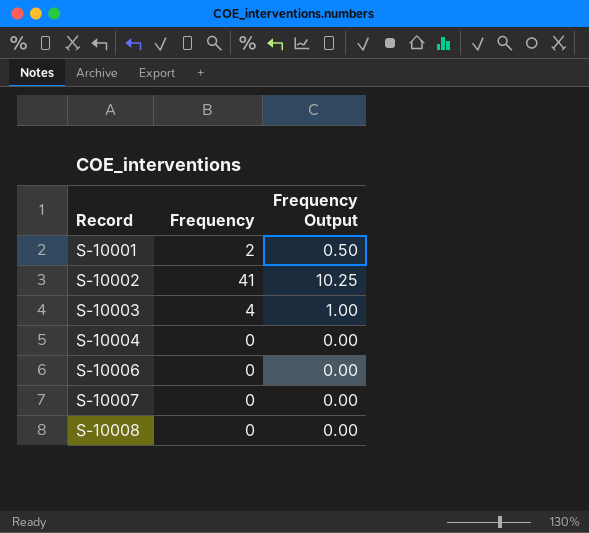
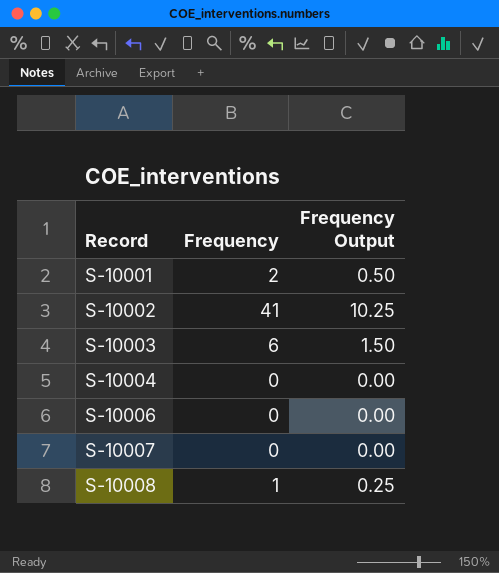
S-10003 | Frequency: 4 -> 6
S-10003 | Frequency Output: 1.00 -> 1.50
S-10008 | Frequency: 0 -> 1
S-10008 | Frequency Output: 0.00 -> 0.25

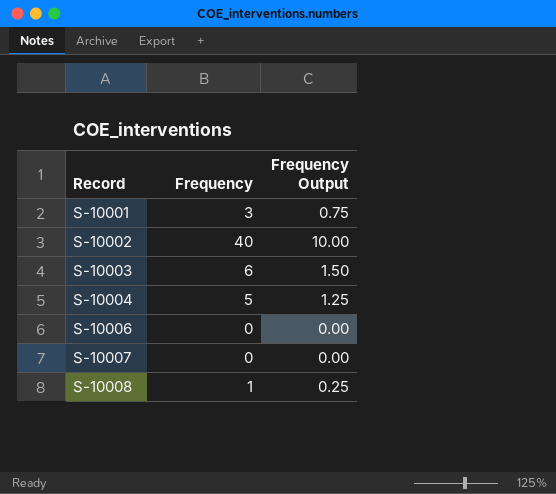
S-10001 | Frequency: 2 -> 3
S-10001 | Frequency Output: 0.50 -> 0.75
S-10002 | Frequency: 41 -> 40
S-10002 | Frequency Output: 10.25 -> 10.00
S-10004 | Frequency: 0 -> 5
S-10004 | Frequency Output: 0.00 -> 1.25

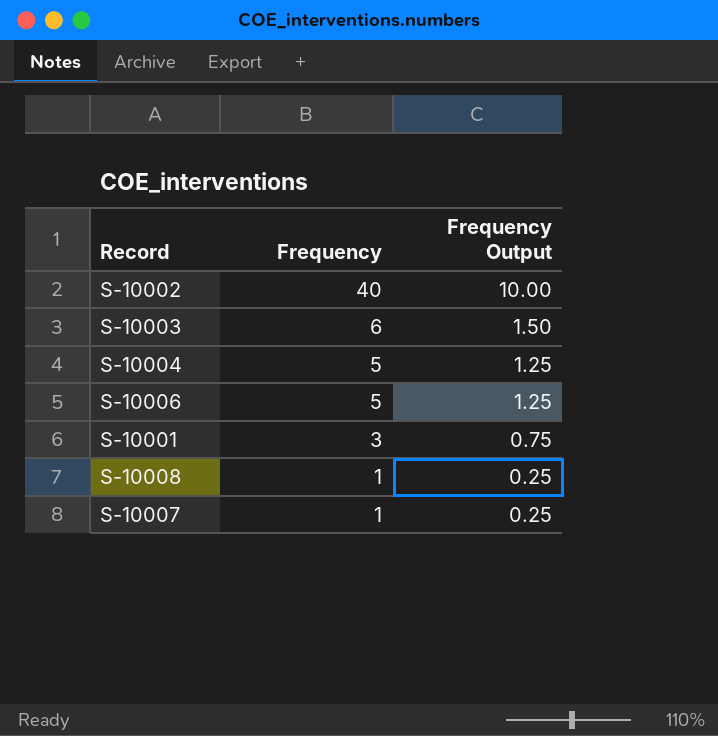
row order: Record ascending -> Frequency descending
S-10006 | Frequency: 0 -> 5
S-10006 | Frequency Output: 0.00 -> 1.25
S-10007 | Frequency: 0 -> 1
S-10007 | Frequency Output: 0.00 -> 0.25

